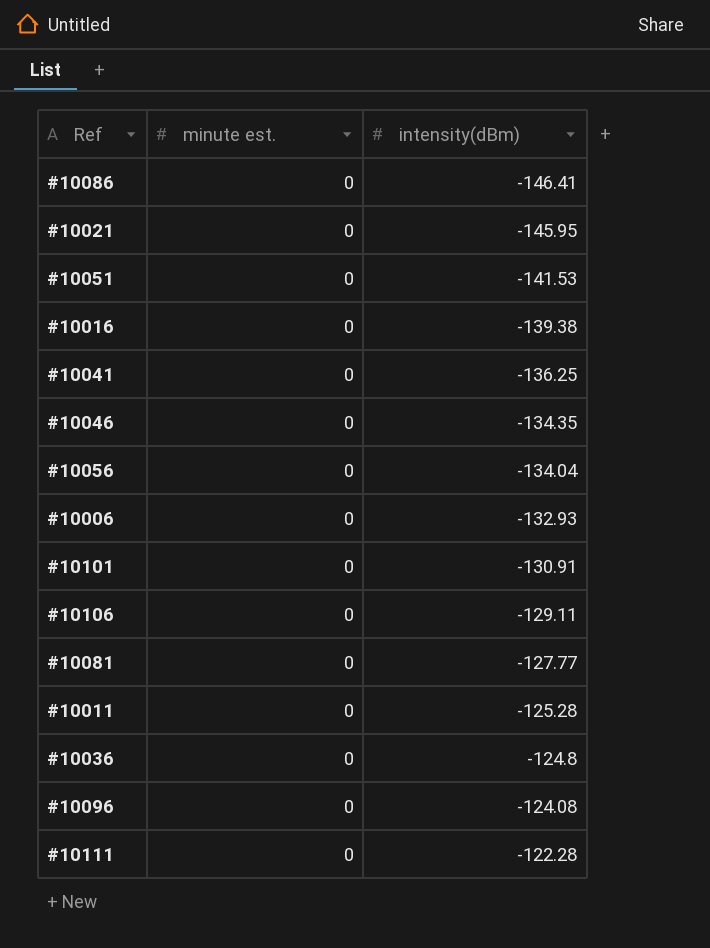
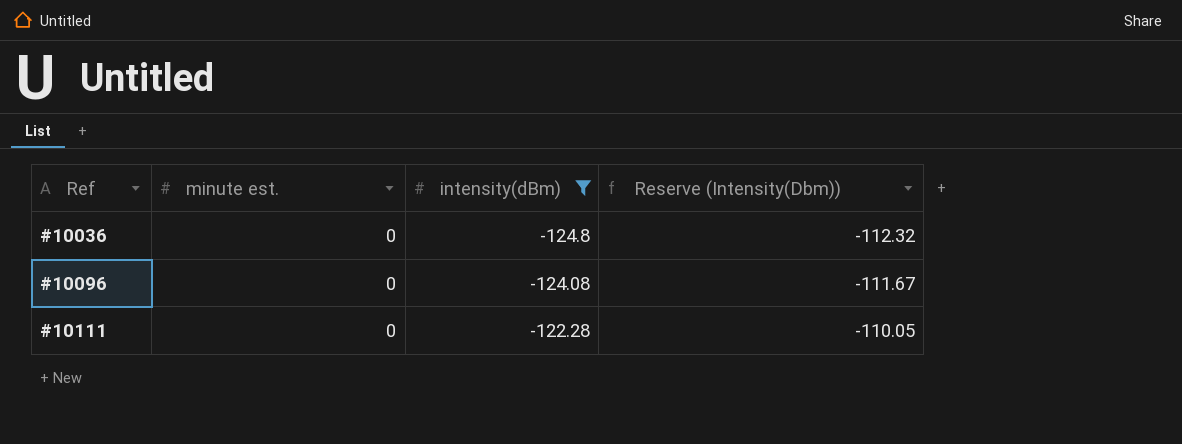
filter: none -> intensity(dBm) >= -124.8
column Reserve (Intensity(Dbm)) | formula: none -> [intensity(dBm)] * 0.9

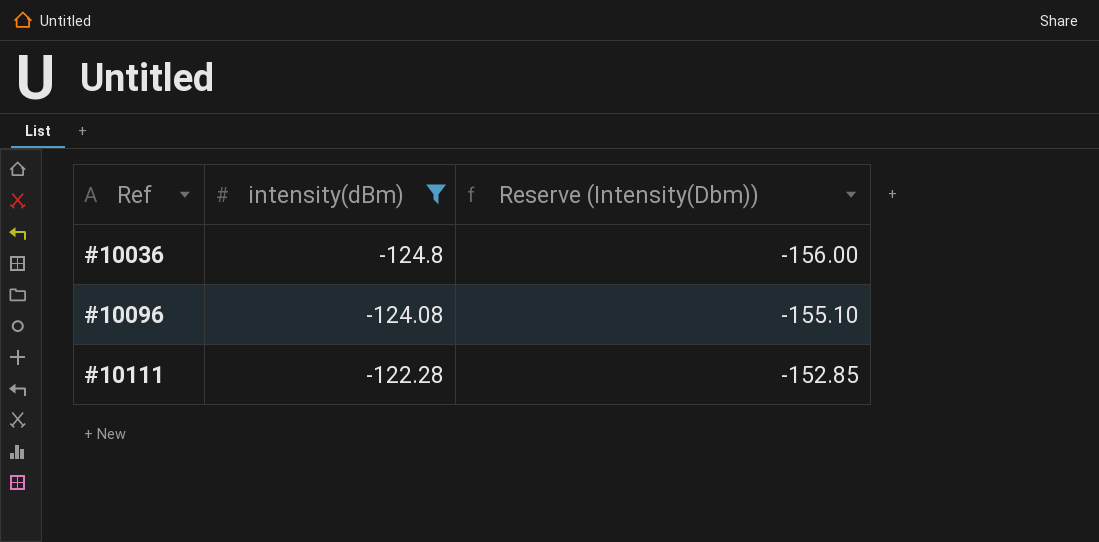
column minute est. | position: 2 -> none
column Reserve (Intensity(Dbm)) | formula: [intensity(dBm)] * 0.9 -> [intensity(dBm)] * 1.25

